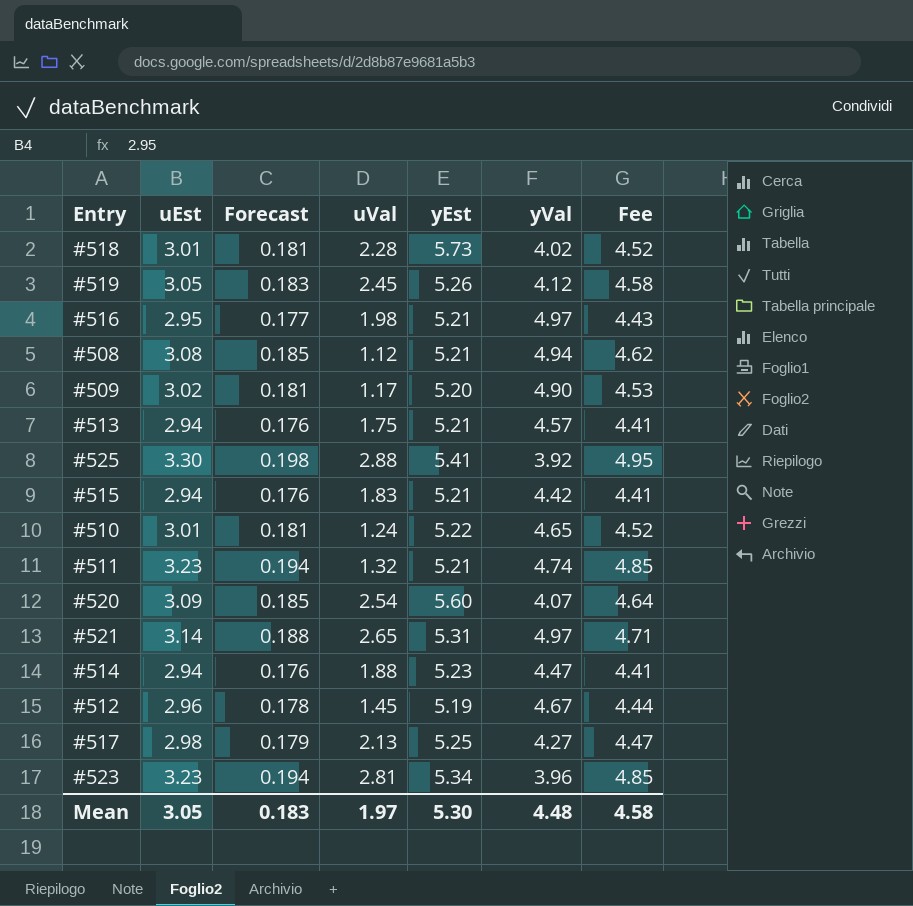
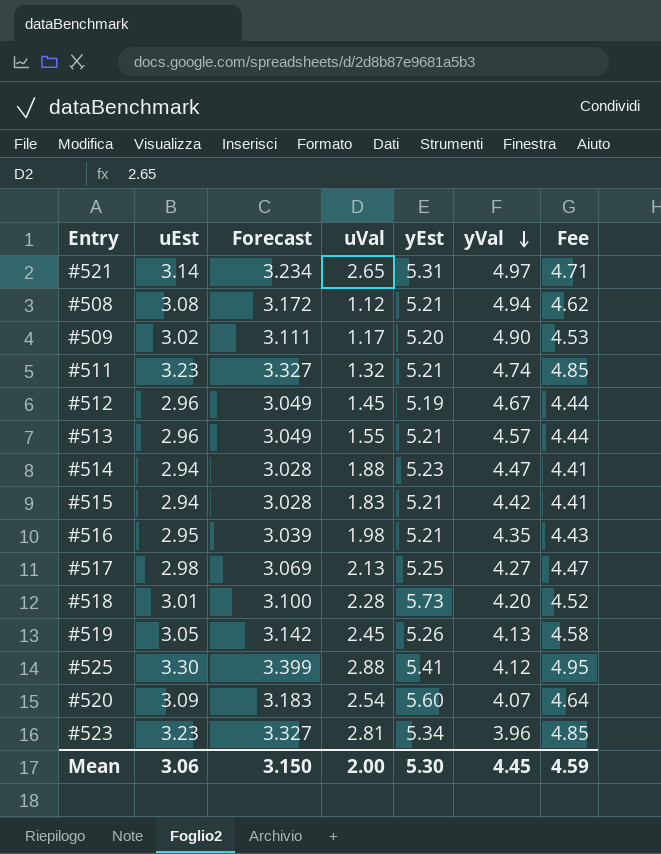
row order: none -> yVal descending
column Forecast | formula: [uEst] * 0.06 -> [uEst] * 1.03
row #510: 3.01 | 0.181 | 1.24 | 5.22 | 4.65 | 4.52 -> none
#513 | uEst: 2.94 -> 2.96
#513 | uVal: 1.75 -> 1.55
#513 | Fee: 4.41 -> 4.44
#516 | yVal: 4.97 -> 4.35
#518 | yVal: 4.02 -> 4.20
#519 | yVal: 4.12 -> 4.13
#525 | yVal: 3.92 -> 4.12
Mean | uEst: 3.05 -> 3.06
Mean | Forecast: 0.183 -> 3.150
Mean | uVal: 1.97 -> 2.00
Mean | yVal: 4.48 -> 4.45
Mean | Fee: 4.58 -> 4.59

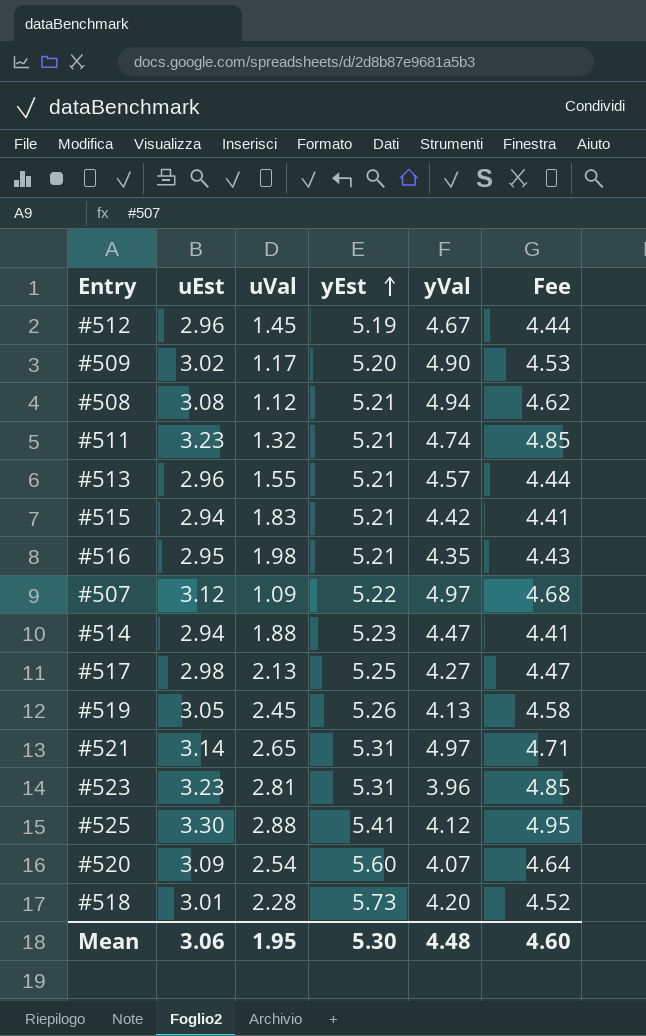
row order: yVal descending -> yEst ascending
column Forecast | formula: [uEst] * 1.03 -> none
row #507: none -> 3.12 | 1.09 | 5.22 | 4.97 | 4.68
#523 | yEst: 5.34 -> 5.31
Mean | uVal: 2.00 -> 1.95
Mean | yVal: 4.45 -> 4.48
Mean | Fee: 4.59 -> 4.60

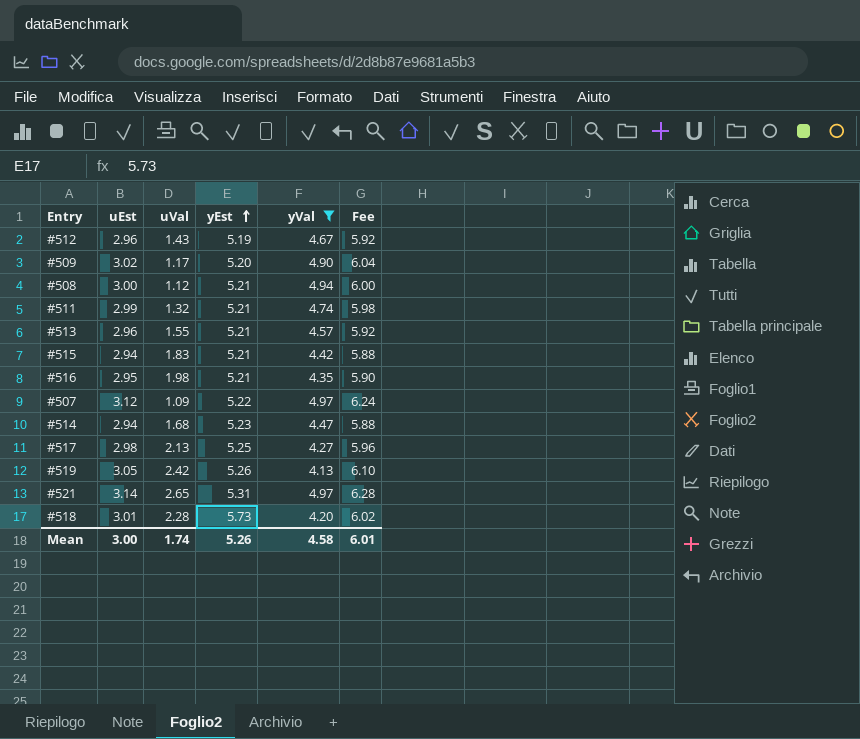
filter: none -> yVal >= 4.13
column Fee | formula: [uEst] * 1.5 -> [uEst] * 2
#512 | uVal: 1.45 -> 1.43
#508 | uEst: 3.08 -> 3.00
#511 | uEst: 3.23 -> 2.99
#514 | uVal: 1.88 -> 1.68
#519 | uVal: 2.45 -> 2.42
Mean | uEst: 3.06 -> 3.00
Mean | uVal: 1.95 -> 1.74
Mean | yEst: 5.30 -> 5.26
Mean | yVal: 4.48 -> 4.58
Mean | Fee: 4.60 -> 6.01

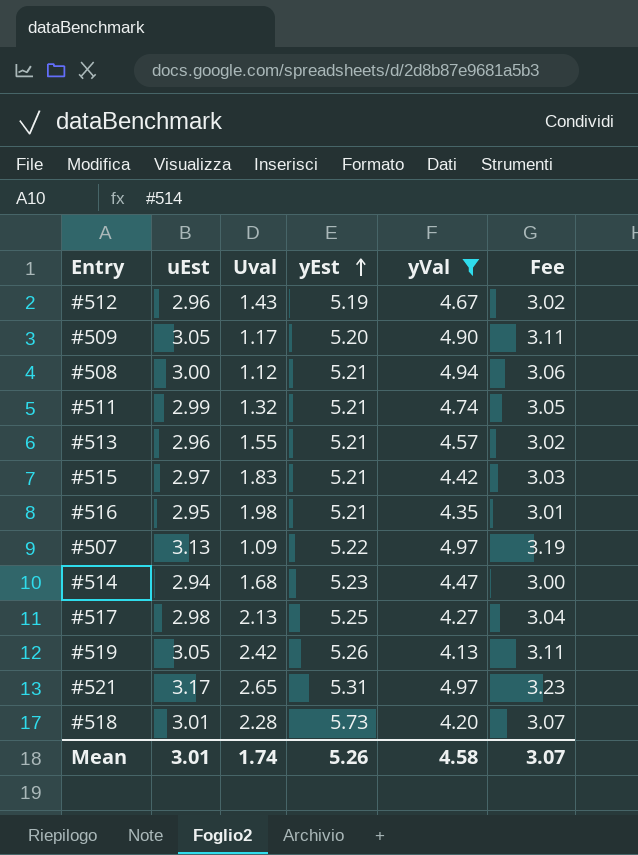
column name: uVal -> Uval
column Fee | formula: [uEst] * 2 -> [uEst] * 1.02
#509 | uEst: 3.02 -> 3.05
#515 | uEst: 2.94 -> 2.97
#507 | uEst: 3.12 -> 3.13
#521 | uEst: 3.14 -> 3.17
Mean | uEst: 3.00 -> 3.01
Mean | Fee: 6.01 -> 3.07

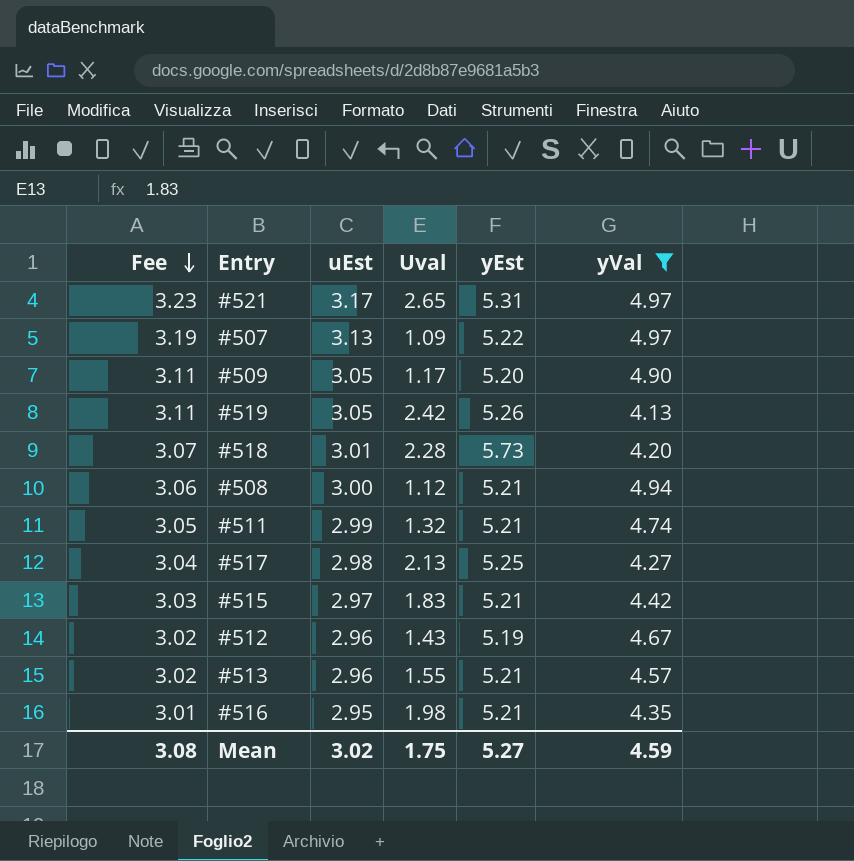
row order: yEst ascending -> Fee descending
column Fee | position: 6 -> 1
row #514: 2.94 | 1.68 | 5.23 | 4.47 | 3.00 -> none
Mean | Fee: 3.07 -> 3.08
Mean | uEst: 3.01 -> 3.02
Mean | Uval: 1.74 -> 1.75
Mean | yEst: 5.26 -> 5.27
Mean | yVal: 4.58 -> 4.59

